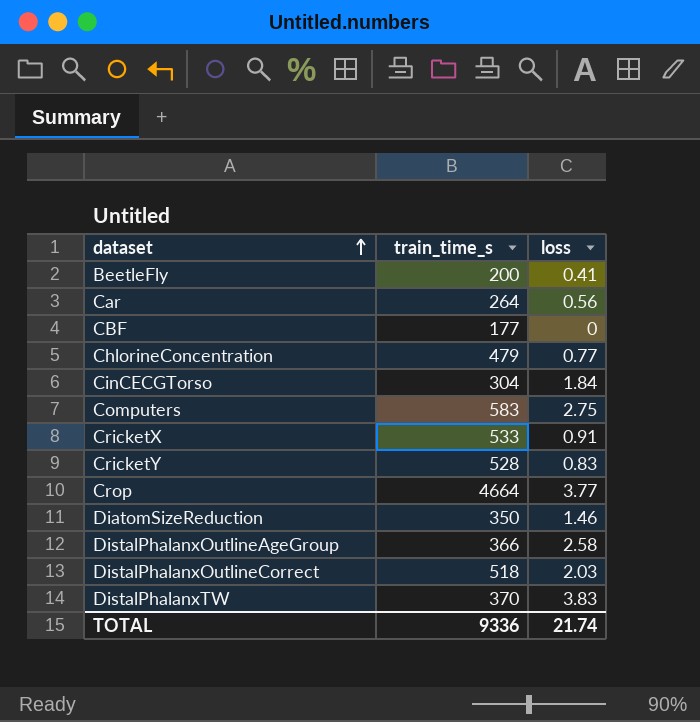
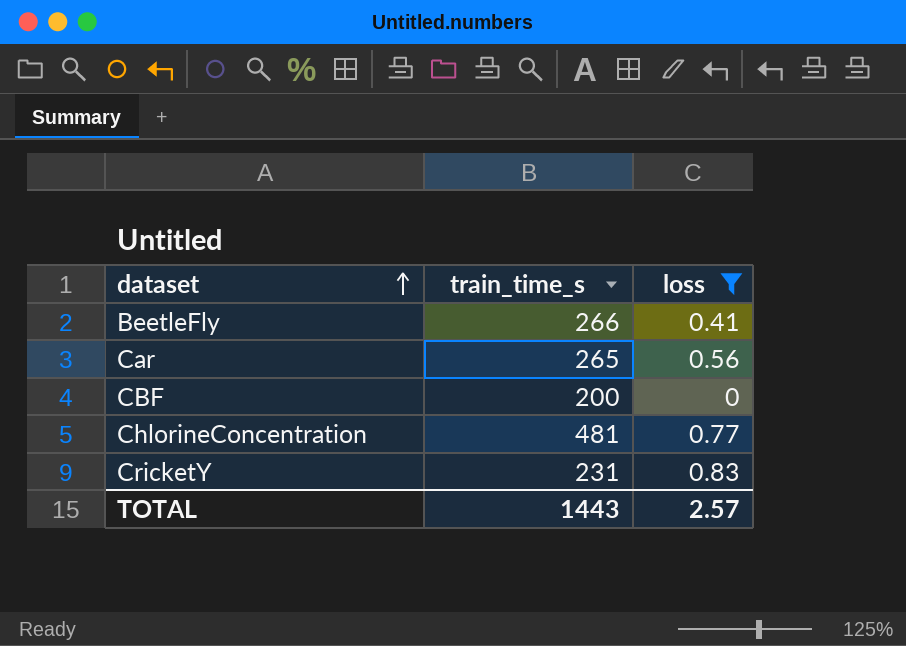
filter: none -> loss <= 0.83
BeetleFly | train_time_s: 200 -> 266
Car | train_time_s: 264 -> 265
CBF | train_time_s: 177 -> 200
ChlorineConcentration | train_time_s: 479 -> 481
CricketY | train_time_s: 528 -> 231
TOTAL | train_time_s: 9336 -> 1443
TOTAL | loss: 21.74 -> 2.57

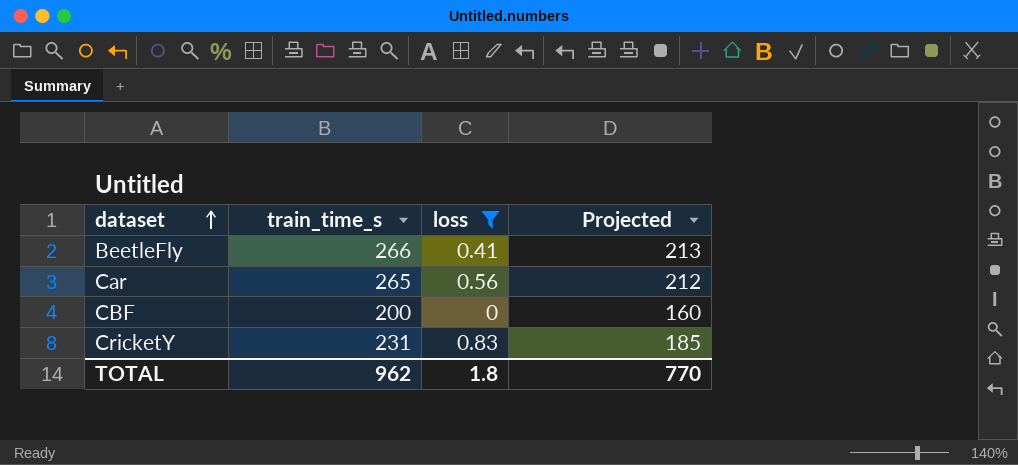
column Projected | formula: none -> [train_time_s] * 0.8
row ChlorineConcentration: 481 | 0.77 -> none
TOTAL | train_time_s: 1443 -> 962
TOTAL | loss: 2.57 -> 1.8

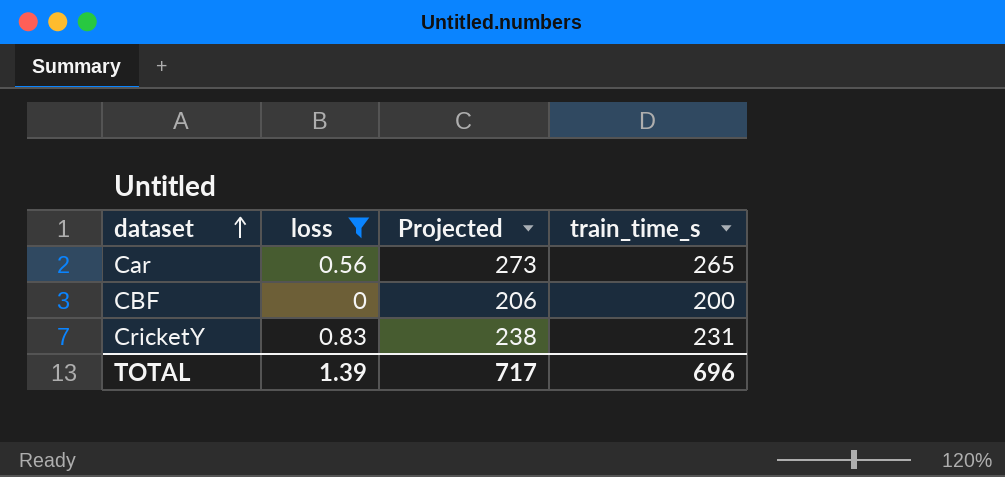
column Projected | formula: [train_time_s] * 0.8 -> [train_time_s] * 1.03
column train_time_s | position: 2 -> 4
row BeetleFly: 266 | 0.41 | 213 -> none
TOTAL | loss: 1.8 -> 1.39
TOTAL | Projected: 770 -> 717
TOTAL | train_time_s: 962 -> 696

